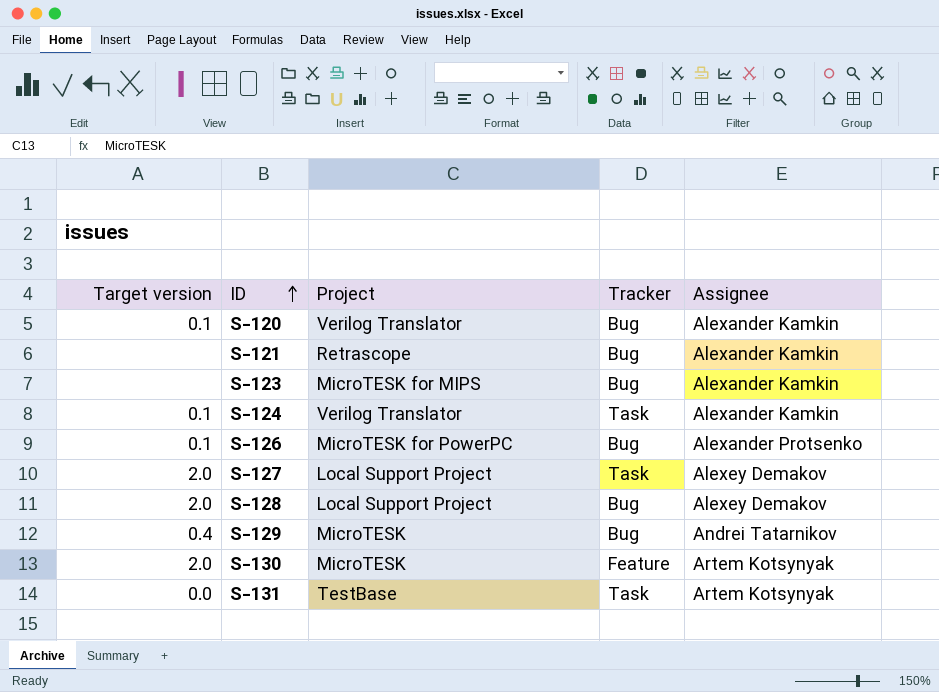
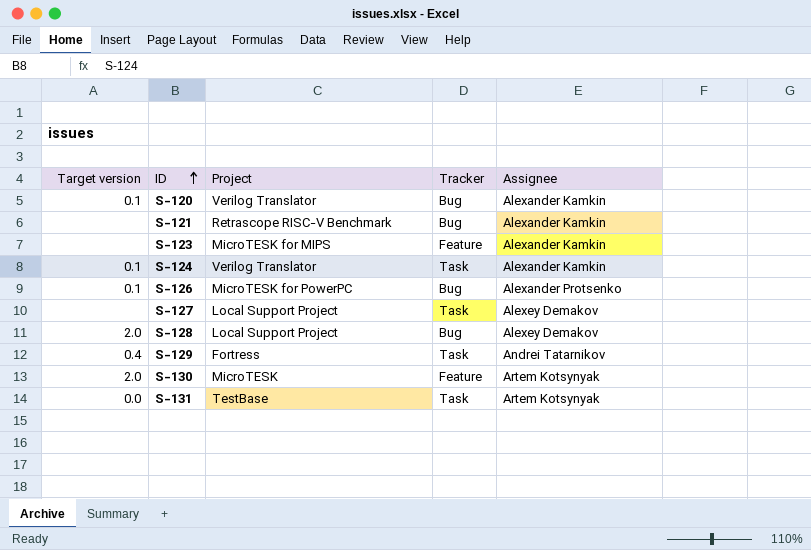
S-121 | Project: Retrascope -> Retrascope RISC-V Benchmark
S-123 | Tracker: Bug -> Feature
S-127 | Target version: 2.0 -> none
S-129 | Project: MicroTESK -> Fortress
S-129 | Tracker: Bug -> Task

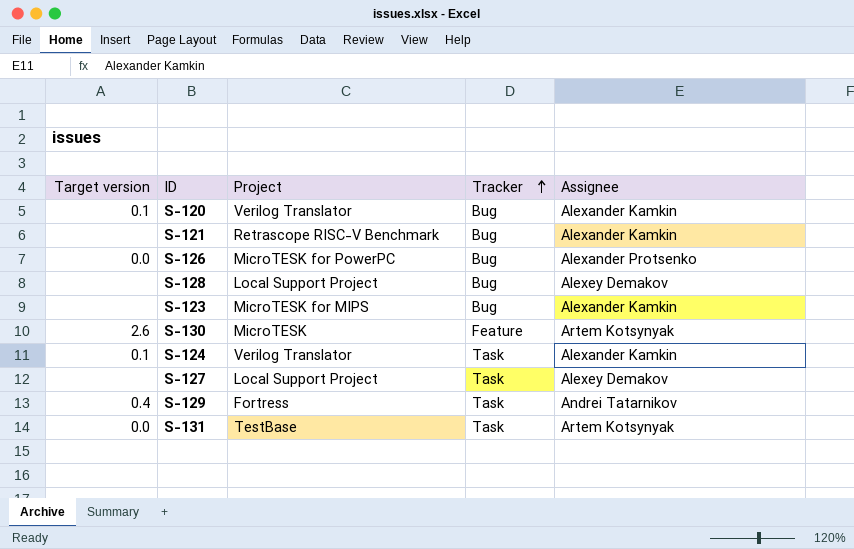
row order: ID ascending -> Tracker ascending
S-126 | Target version: 0.1 -> 0.0
S-128 | Target version: 2.0 -> none
S-123 | Tracker: Feature -> Bug
S-130 | Target version: 2.0 -> 2.6

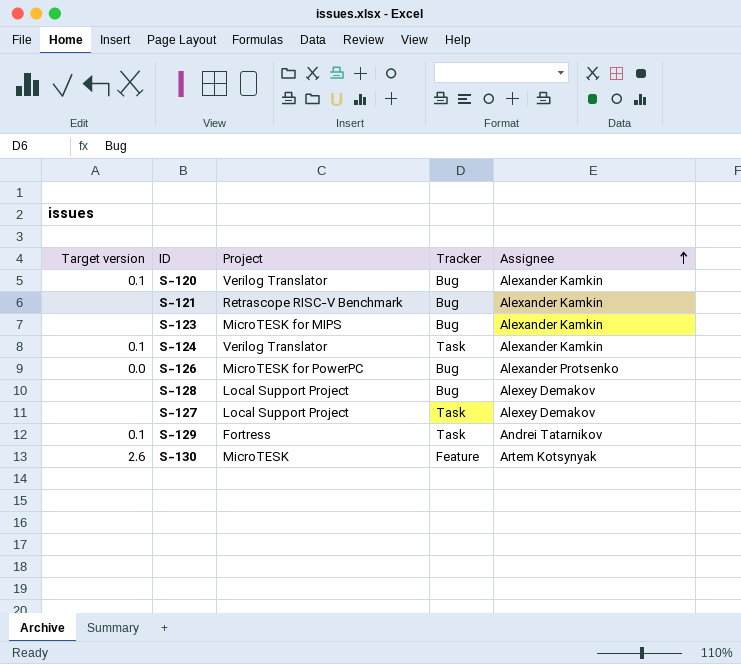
row order: Tracker ascending -> Assignee ascending
row S-131: 0.0 | TestBase | Task | Artem Kotsynyak -> none
S-129 | Target version: 0.4 -> 0.1

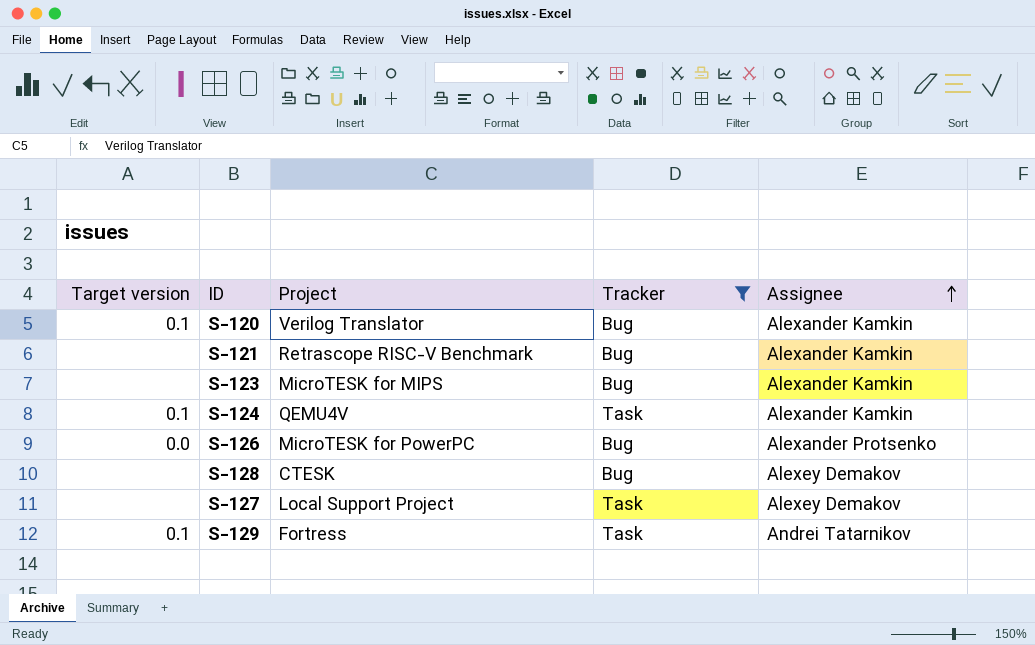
filter: none -> Tracker != Feature
S-124 | Project: Verilog Translator -> QEMU4V
S-128 | Project: Local Support Project -> CTESK

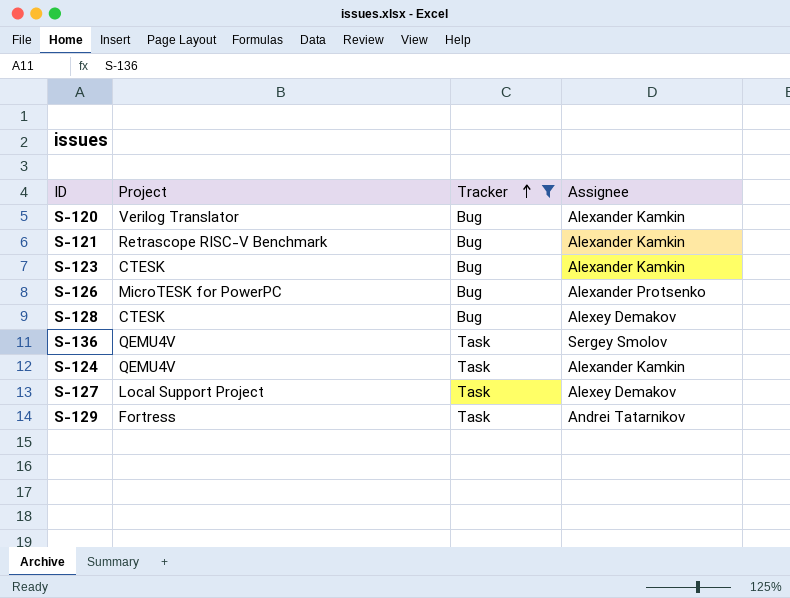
row order: Assignee ascending -> Tracker ascending
column Target version | position: 1 -> none
S-123 | Project: MicroTESK for MIPS -> CTESK
row S-136: none -> QEMU4V | Task | Sergey Smolov

